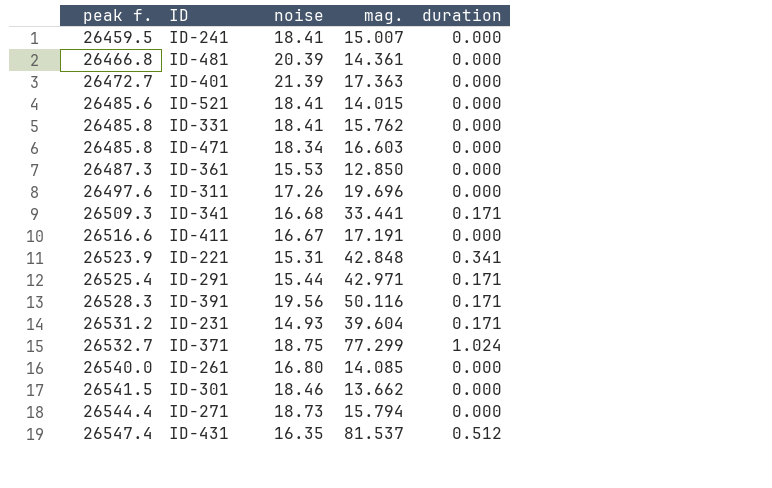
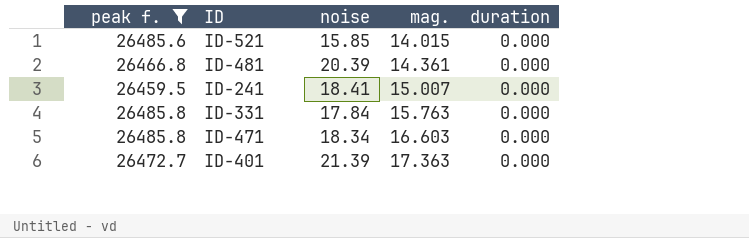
filter: none -> peak f. <= 26485.8
row order: peak f. ascending -> mag. ascending
ID-521 | noise: 18.41 -> 15.85
ID-331 | noise: 18.41 -> 17.84
ID-331 | mag.: 15.762 -> 15.763

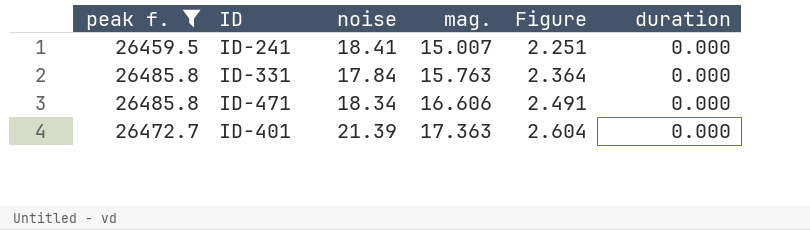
column Figure | formula: none -> [mag.] * 0.15
row ID-521: 26485.6 | 15.85 | 14.015 | 0.000 -> none
row ID-481: 26466.8 | 20.39 | 14.361 | 0.000 -> none
ID-471 | mag.: 16.603 -> 16.606

